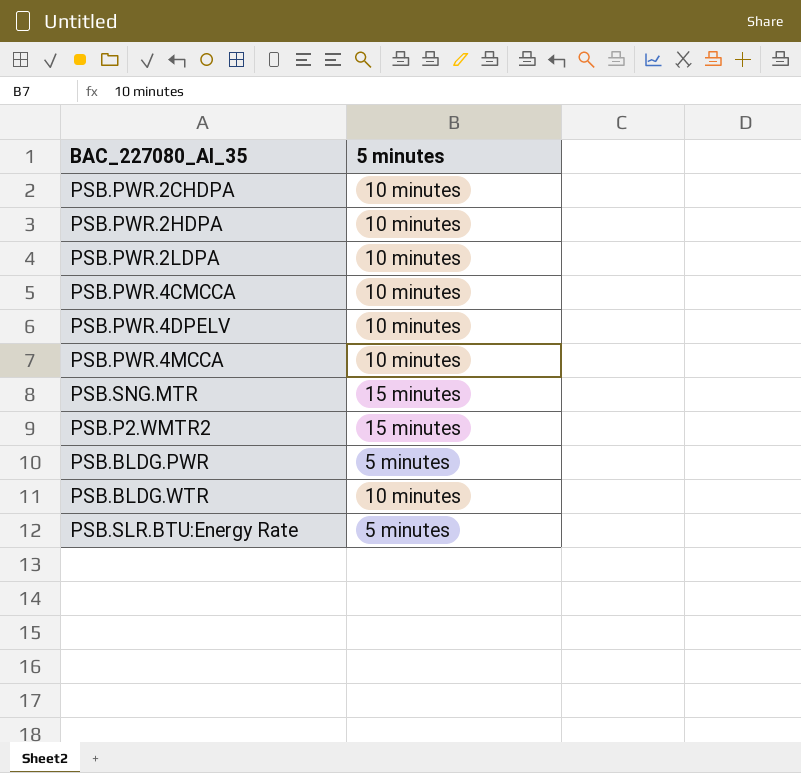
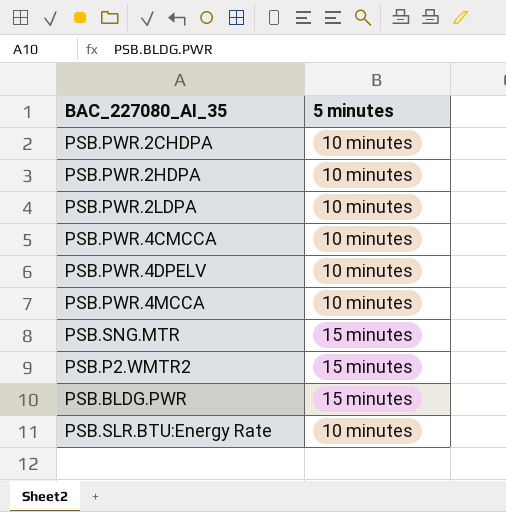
row PSB.BLDG.WTR: 10 minutes -> none
PSB.BLDG.PWR | 5 minutes: 5 minutes -> 15 minutes
PSB.SLR.BTU:Energy Rate | 5 minutes: 5 minutes -> 10 minutes

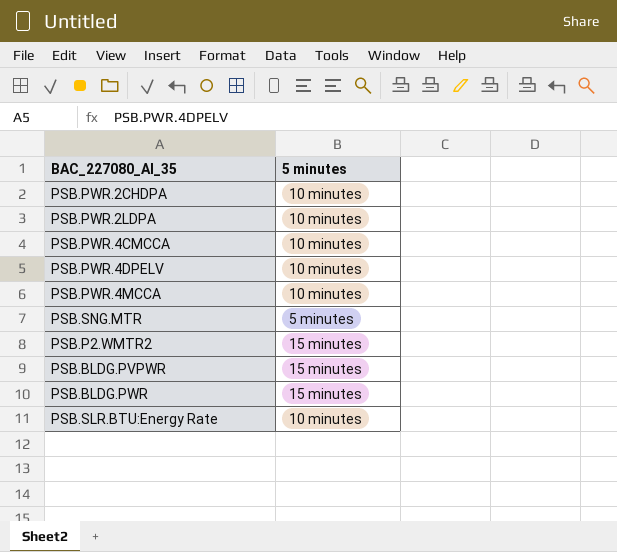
row PSB.PWR.2HDPA: 10 minutes -> none
PSB.SNG.MTR | 5 minutes: 15 minutes -> 5 minutes
row PSB.BLDG.PVPWR: none -> 15 minutes

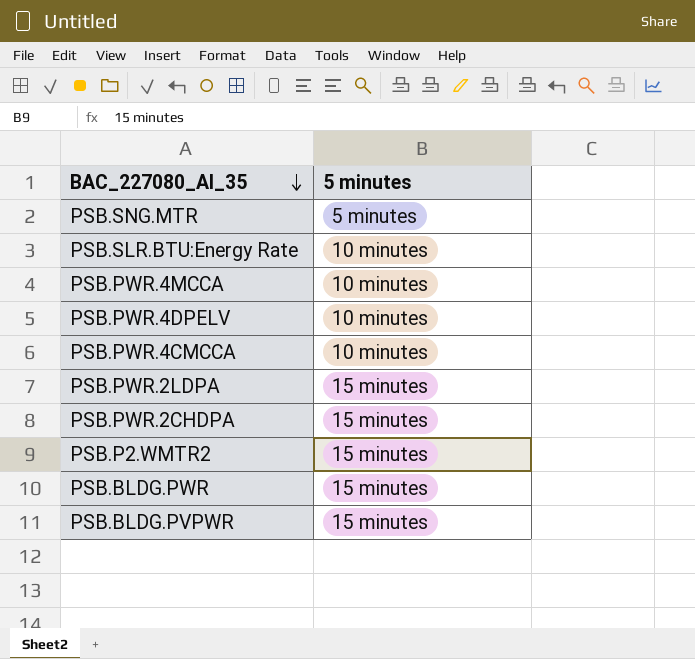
row order: none -> BAC_227080_AI_35 descending
PSB.PWR.2LDPA | 5 minutes: 10 minutes -> 15 minutes
PSB.PWR.2CHDPA | 5 minutes: 10 minutes -> 15 minutes

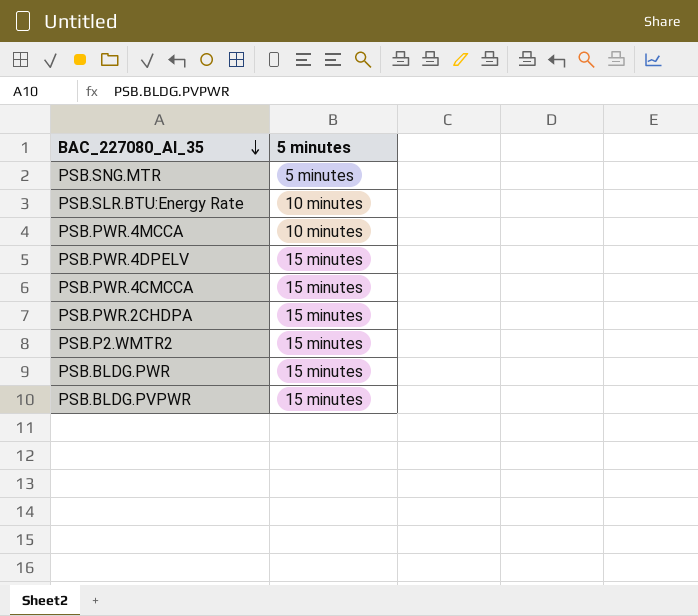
row PSB.PWR.2LDPA: 15 minutes -> none
PSB.PWR.4DPELV | 5 minutes: 10 minutes -> 15 minutes
PSB.PWR.4CMCCA | 5 minutes: 10 minutes -> 15 minutes

